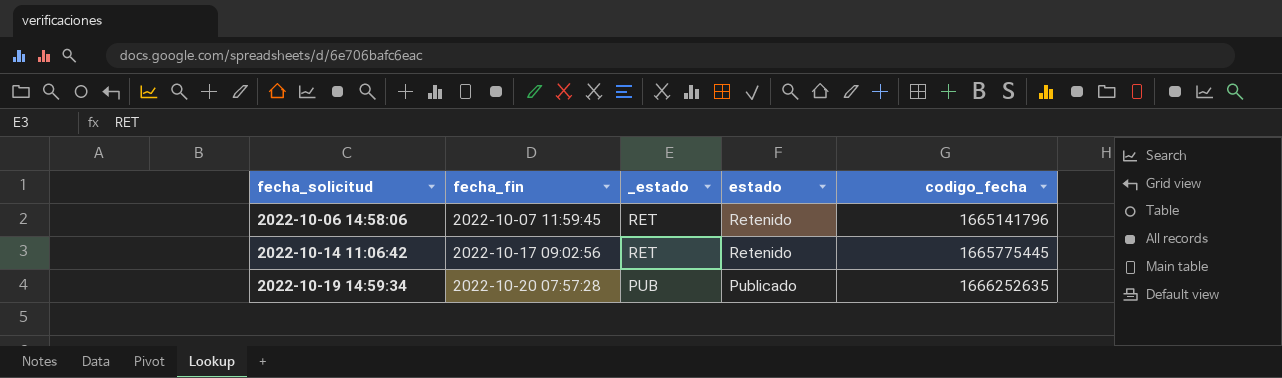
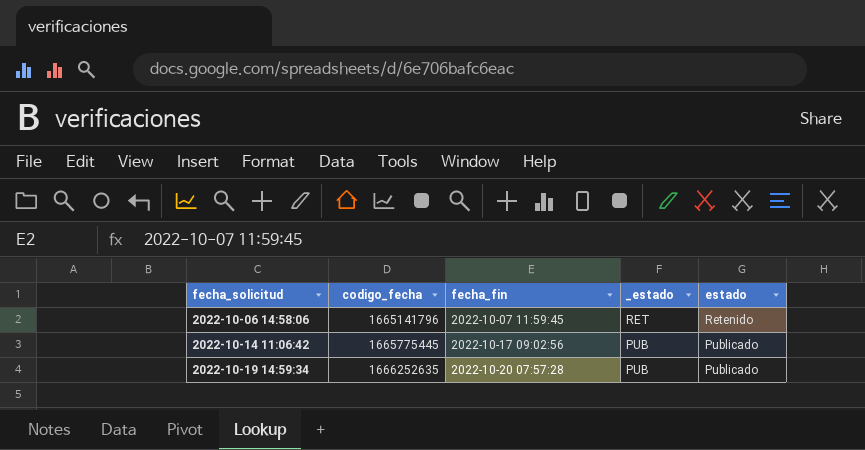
column codigo_fecha | position: 5 -> 2
2022-10-14 11:06:42 | _estado: RET -> PUB
2022-10-14 11:06:42 | estado: Retenido -> Publicado

